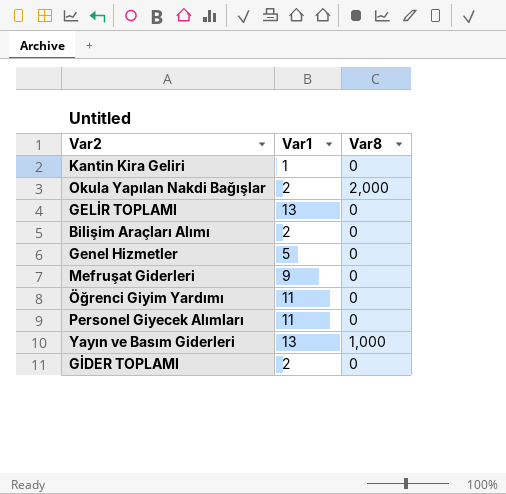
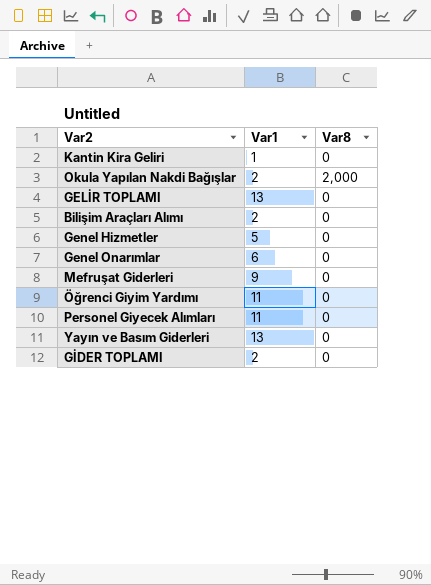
row Genel Onarımlar: none -> 6 | 0
Yayın ve Basım Giderleri | Var8: 1,000 -> 0

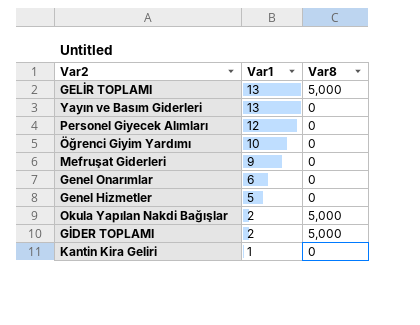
row order: none -> Var1 descending
row Bilişim Araçları Alımı: 2 | 0 -> none
GELİR TOPLAMI | Var8: 0 -> 5,000
Personel Giyecek Alımları | Var1: 11 -> 12
Öğrenci Giyim Yardımı | Var1: 11 -> 10
Okula Yapılan Nakdi Bağışlar | Var8: 2,000 -> 5,000
GİDER TOPLAMI | Var8: 0 -> 5,000

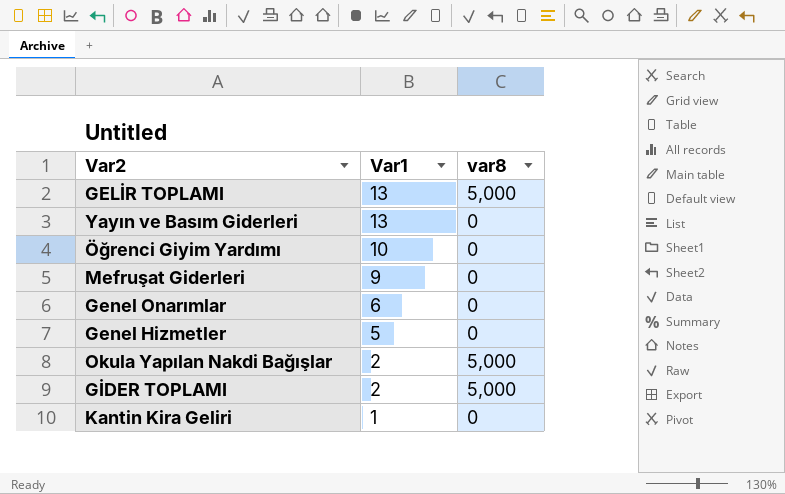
column name: Var8 -> var8
row Personel Giyecek Alımları: 12 | 0 -> none

